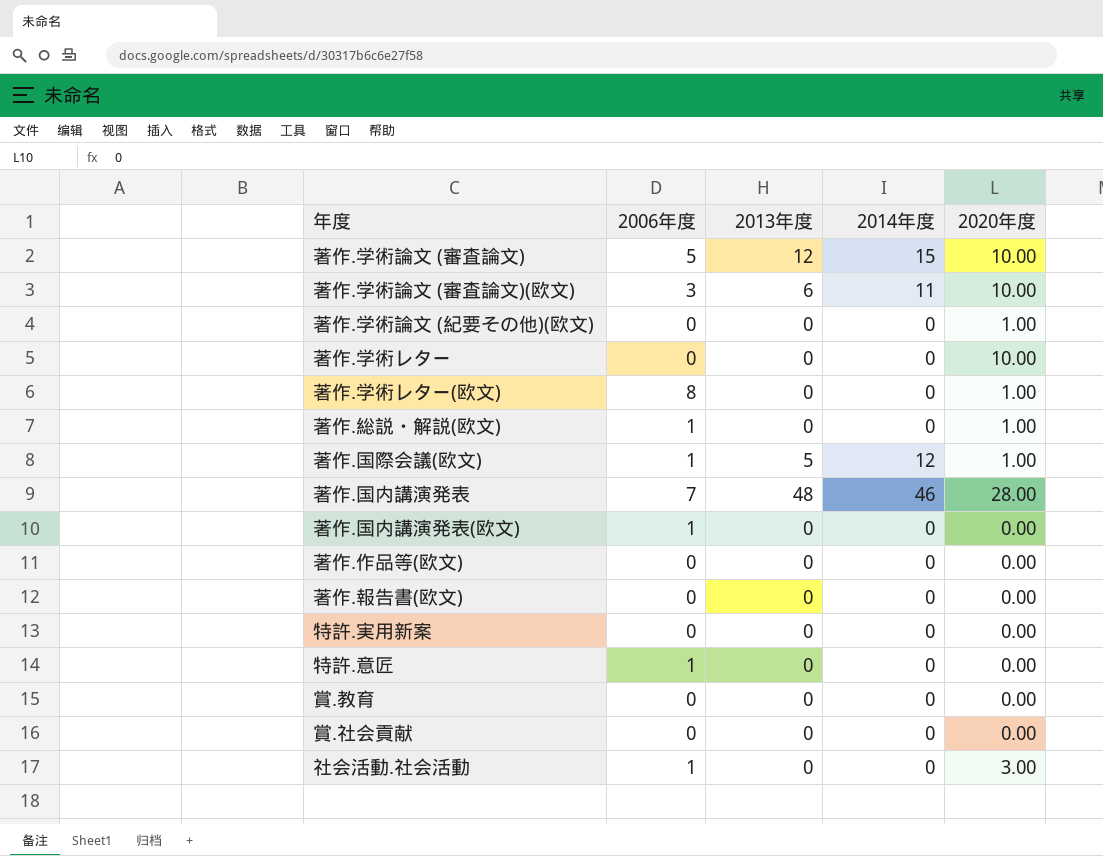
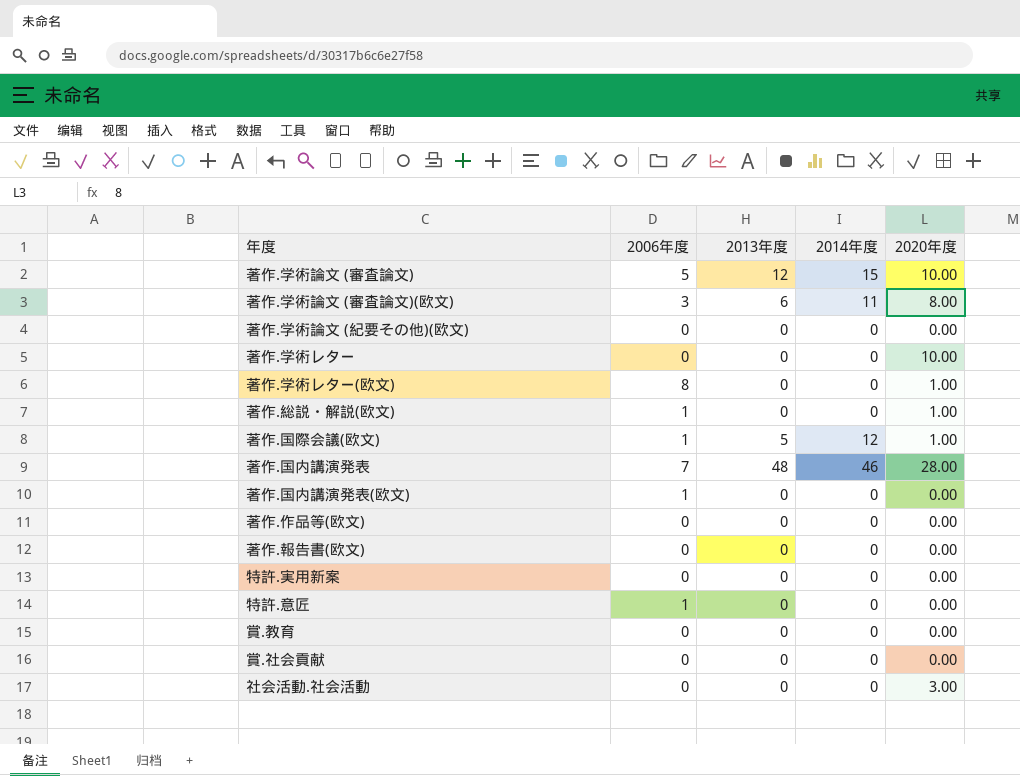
著作.学術論文 (審査論文)(欧文) | 2020年度: 10.00 -> 8.00
著作.学術論文 (紀要その他)(欧文) | 2020年度: 1.00 -> 0.00
社会活動.社会活動 | 2006年度: 1 -> 0

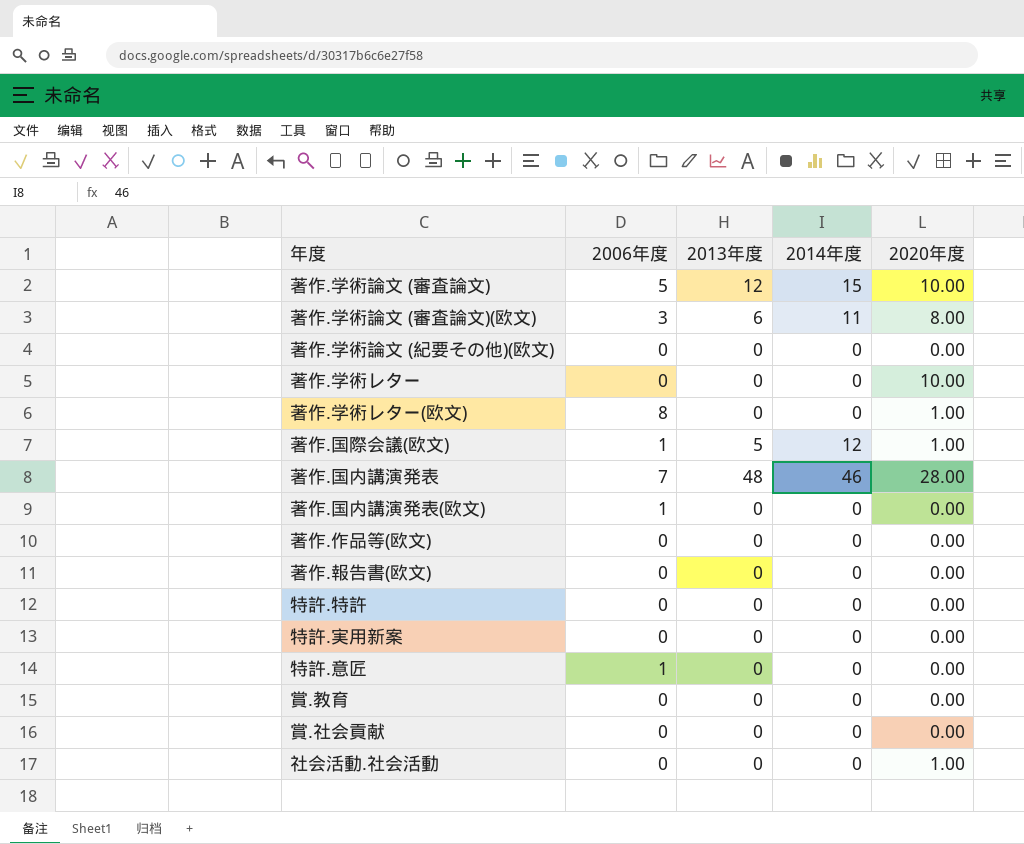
row 著作.総説・解説(欧文): 1 | 0 | 0 | 1.00 -> none
row 特許.特許: none -> 0 | 0 | 0 | 0.00
社会活動.社会活動 | 2020年度: 3.00 -> 1.00

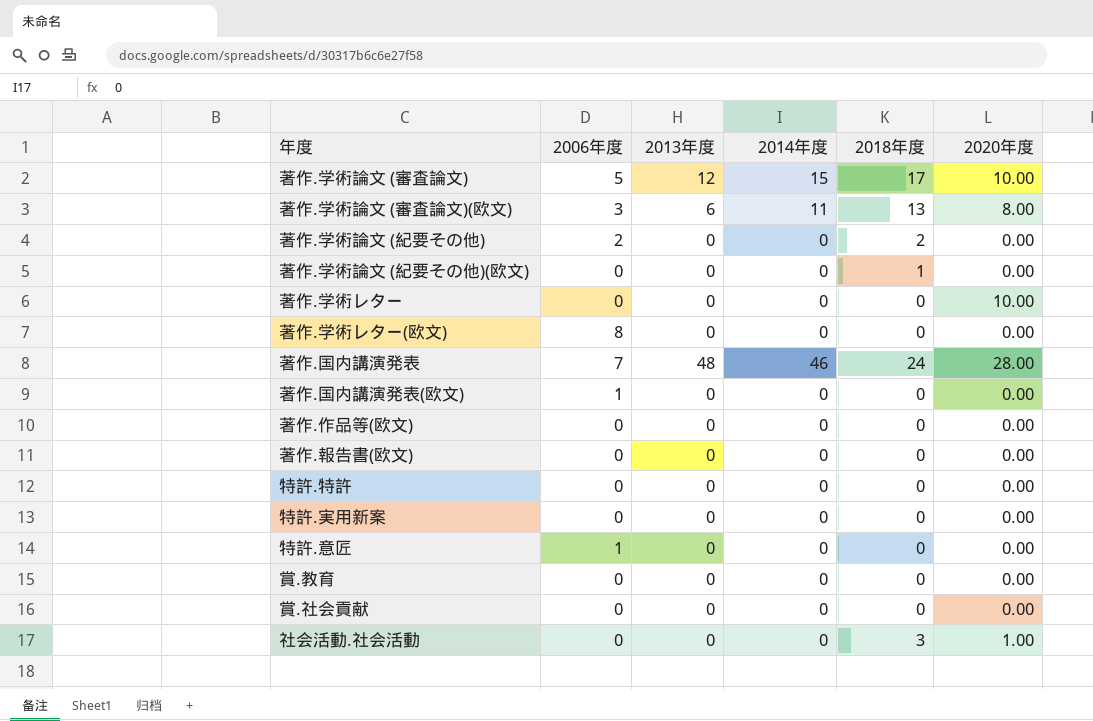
column 2018年度 | position: none -> 5
row 著作.国際会議(欧文): 1 | 5 | 12 | 1.00 -> none
row 著作.学術論文 (紀要その他): none -> 2 | 0 | 0 | 2 | 0.00
著作.学術レター(欧文) | 2020年度: 1.00 -> 0.00

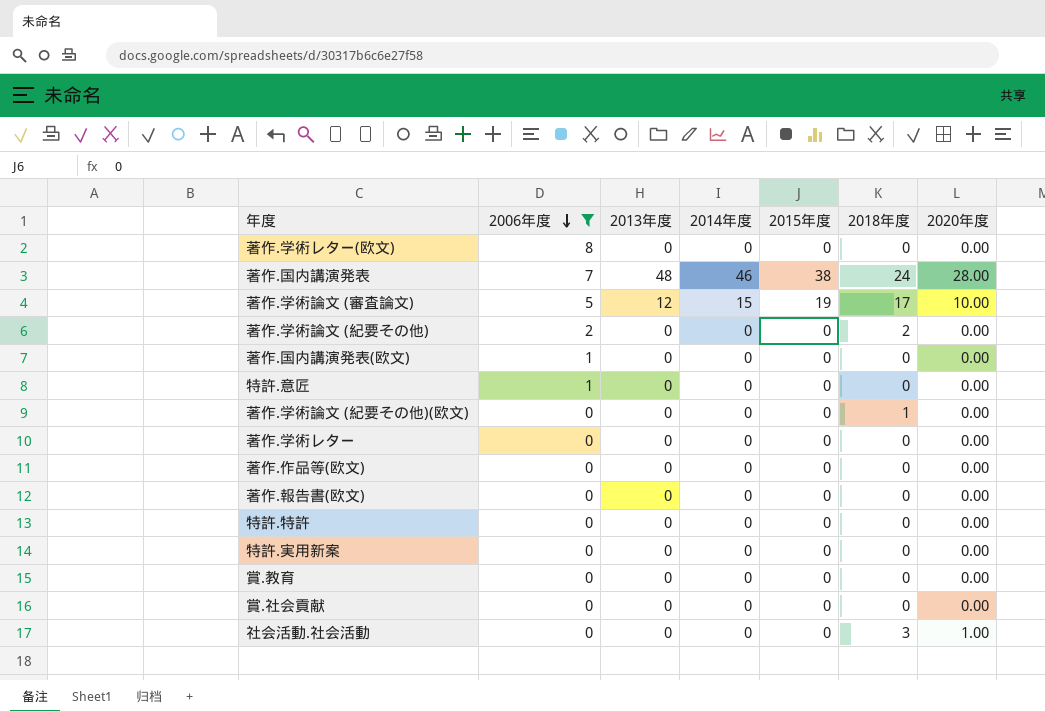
filter: none -> 2006年度 != 3
row order: none -> 2006年度 descending
column 2015年度 | position: none -> 5
著作.学術レター | 2020年度: 10.00 -> 0.00

